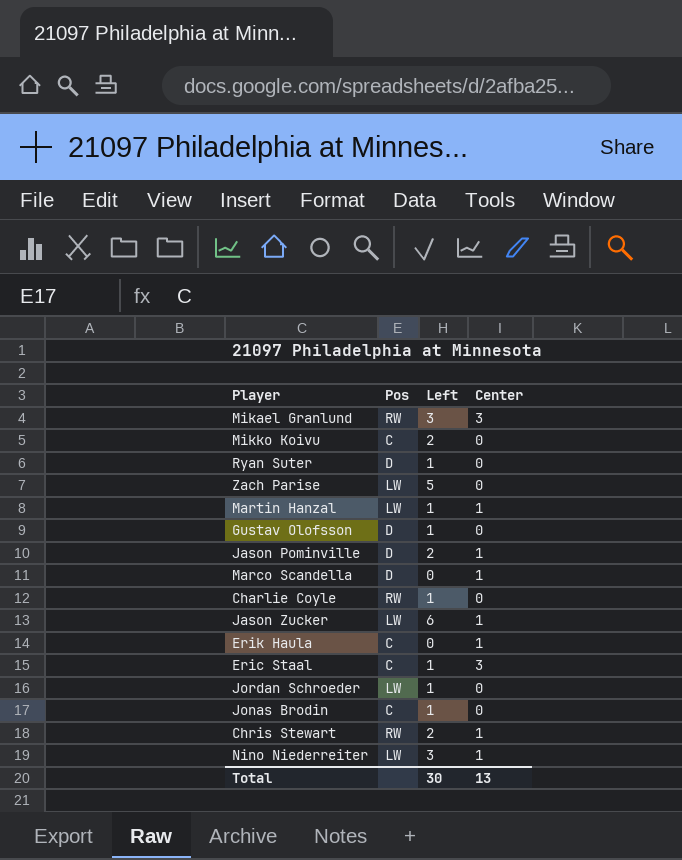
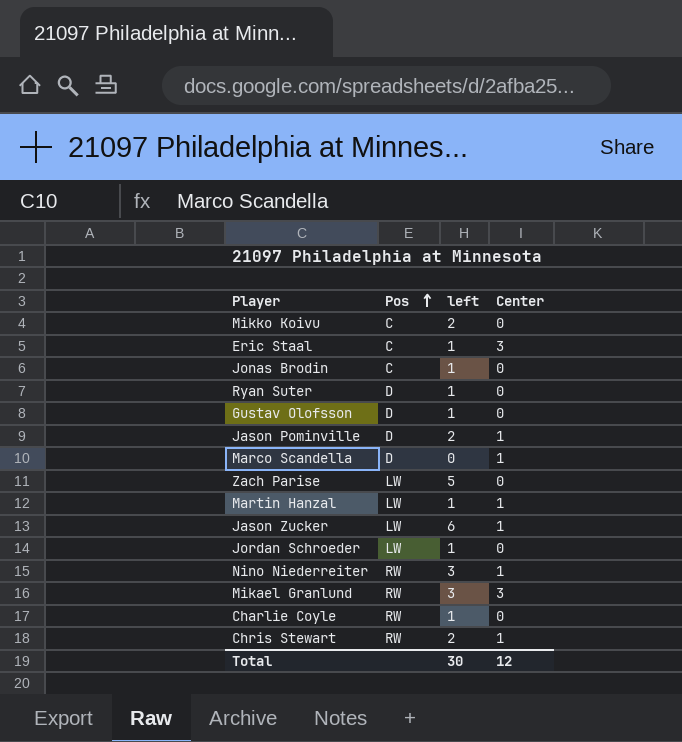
row order: none -> Pos ascending
column name: Left -> left
row Erik Haula: C | 0 | 1 -> none
Nino Niederreiter | Pos: LW -> RW
Total | Center: 13 -> 12

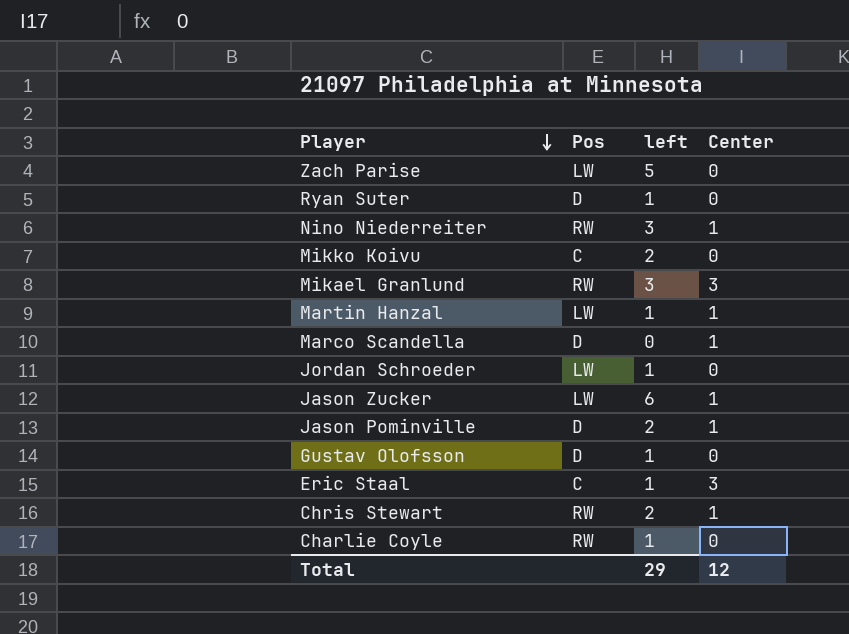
row order: Pos ascending -> Player descending
row Jonas Brodin: C | 1 | 0 -> none
Total | left: 30 -> 29

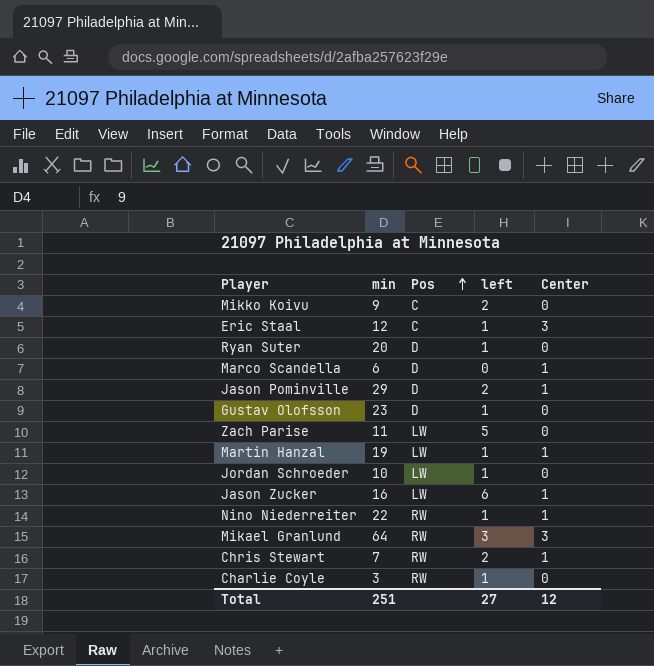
row order: Player descending -> Pos ascending
column min | position: none -> 2
Nino Niederreiter | left: 3 -> 1
Total | left: 29 -> 27

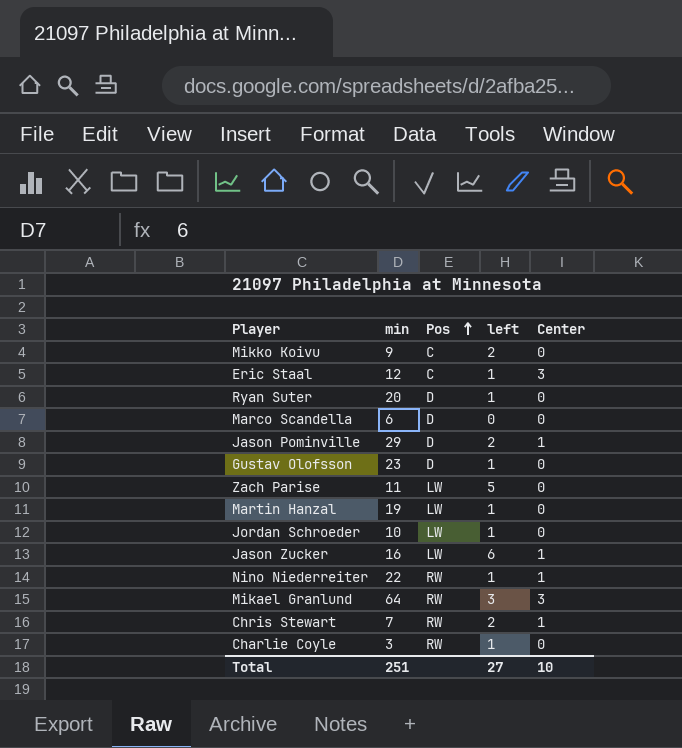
Marco Scandella | Center: 1 -> 0
Martin Hanzal | Center: 1 -> 0
Total | Center: 12 -> 10

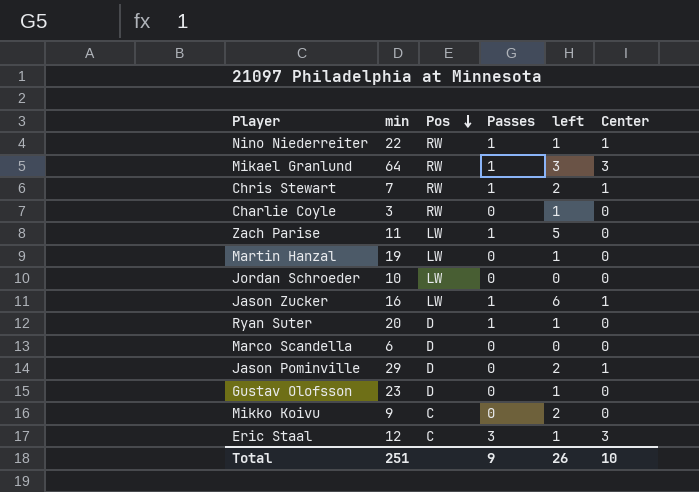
row order: Pos ascending -> Pos descending
column Passes | position: none -> 4
Jordan Schroeder | left: 1 -> 0
Total | left: 27 -> 26

